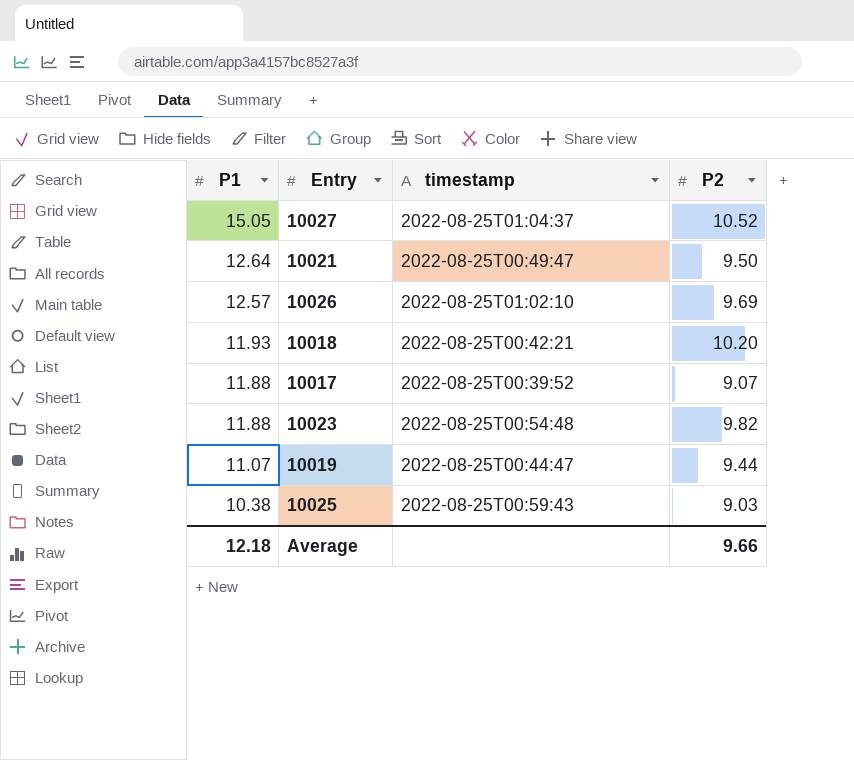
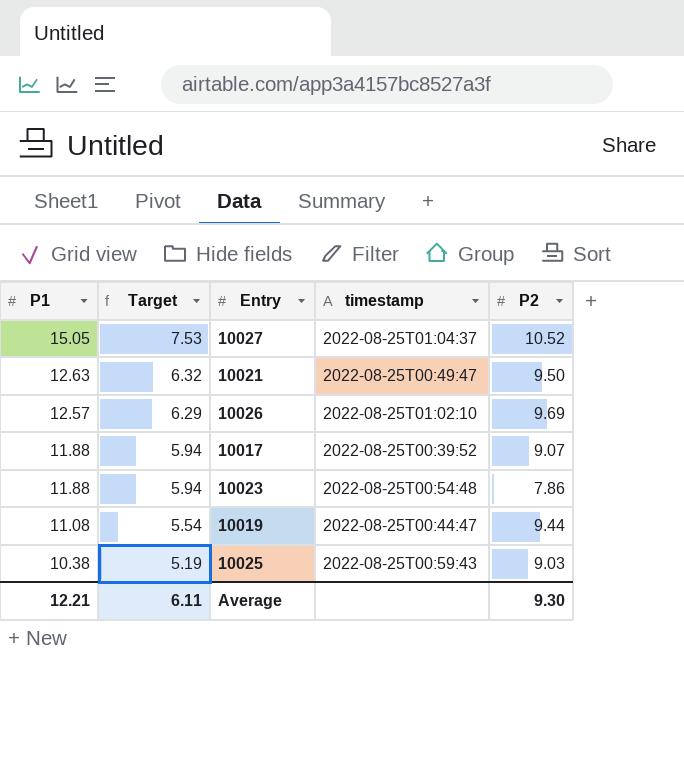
column Target | formula: none -> [P1] * 0.5
row 10018: 11.93 | 2022-08-25T00:42:21 | 10.20 -> none
10021 | P1: 12.64 -> 12.63
10023 | P2: 9.82 -> 7.86
10019 | P1: 11.07 -> 11.08
Average | P1: 12.18 -> 12.21
Average | P2: 9.66 -> 9.30

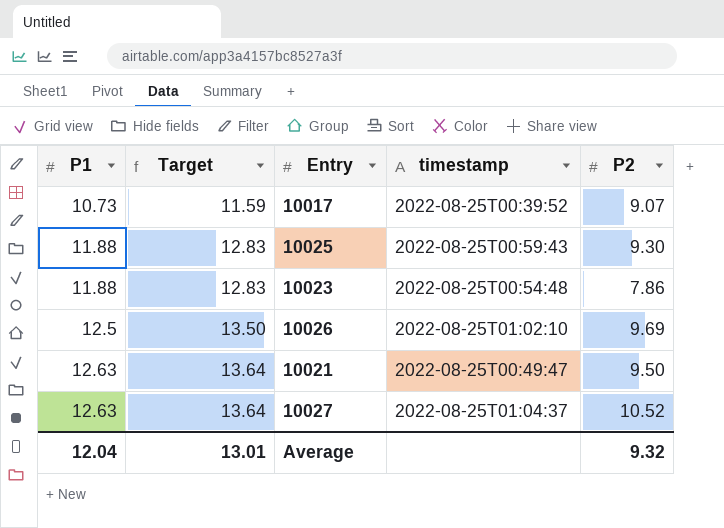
row order: P1 descending -> P1 ascending
column Target | formula: [P1] * 0.5 -> [P1] * 1.08
row 10019: 11.08 | 5.54 | 2022-08-25T00:44:47 | 9.44 -> none
10017 | P1: 11.88 -> 10.73
10025 | P1: 10.38 -> 11.88
10025 | P2: 9.03 -> 9.30
10026 | P1: 12.57 -> 12.5
10027 | P1: 15.05 -> 12.63
Average | P1: 12.21 -> 12.04
Average | Target: 6.11 -> 13.01
Average | P2: 9.30 -> 9.32

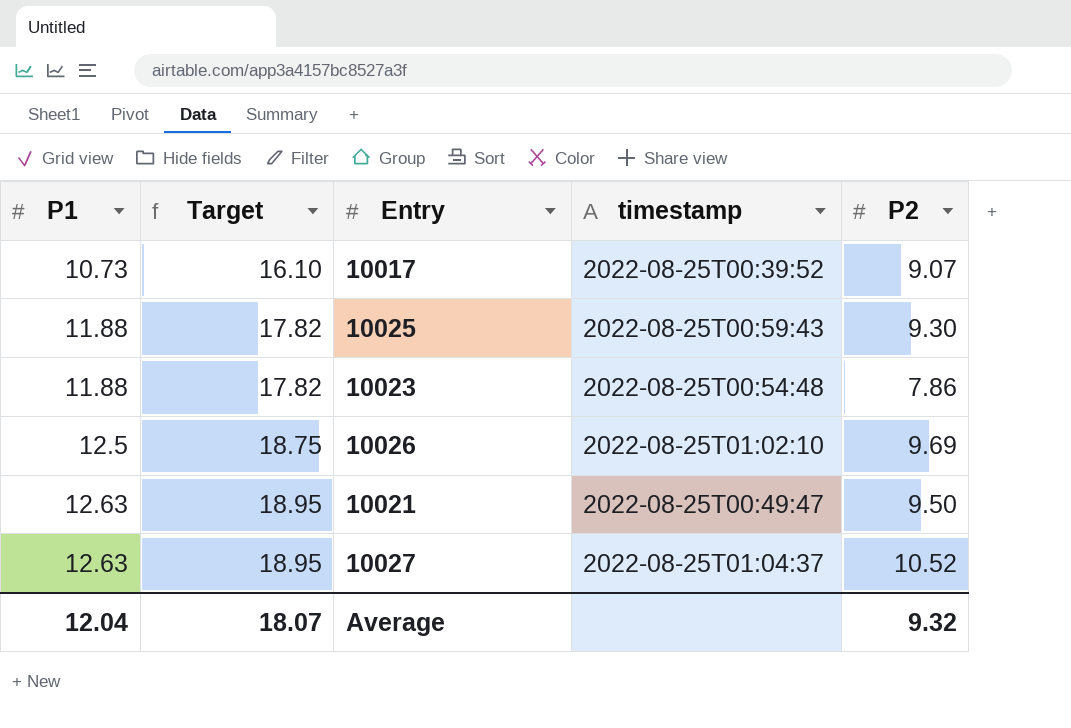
column Target | formula: [P1] * 1.08 -> [P1] * 1.5
Average | Target: 13.01 -> 18.07

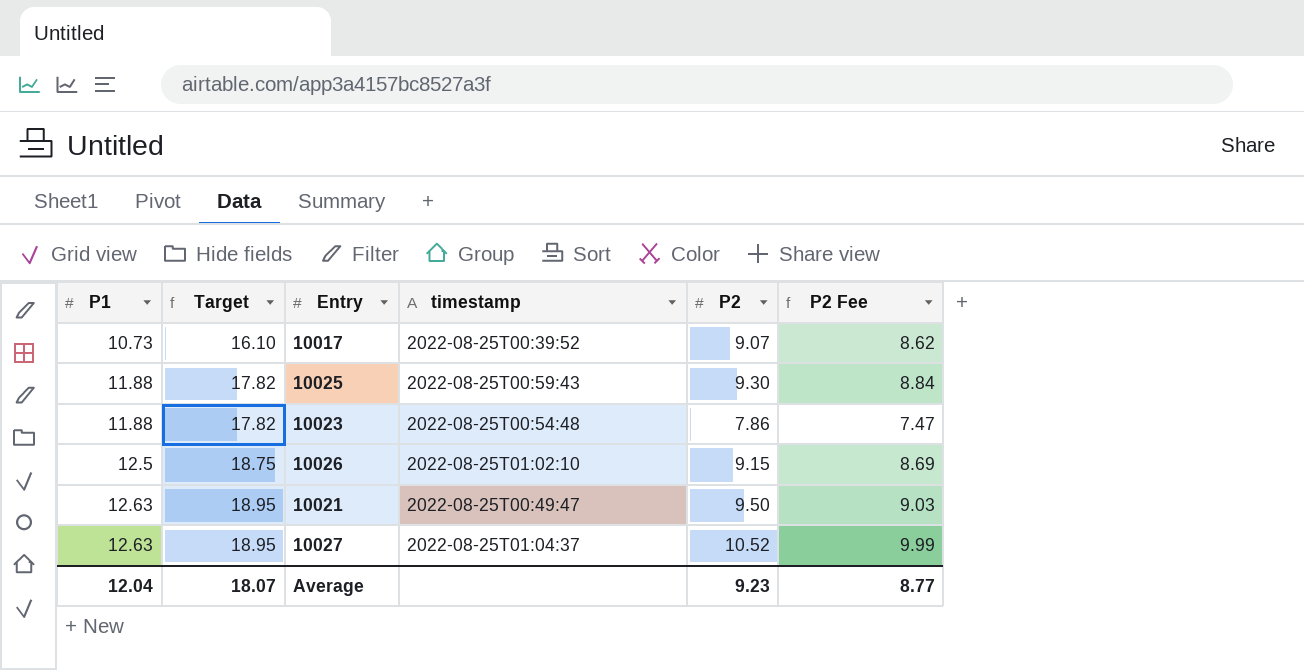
column P2 Fee | formula: none -> [P2] * 0.95
10026 | P2: 9.69 -> 9.15
Average | P2: 9.32 -> 9.23

